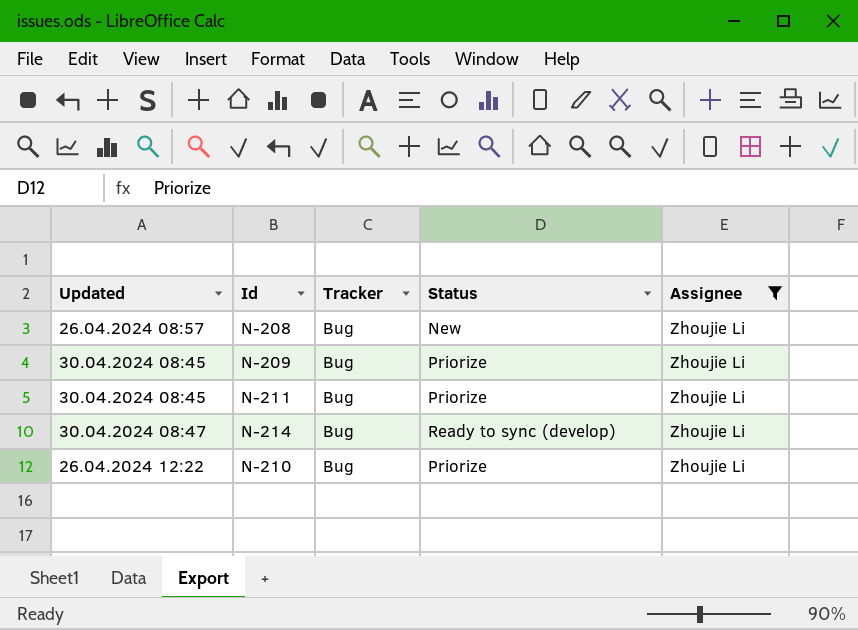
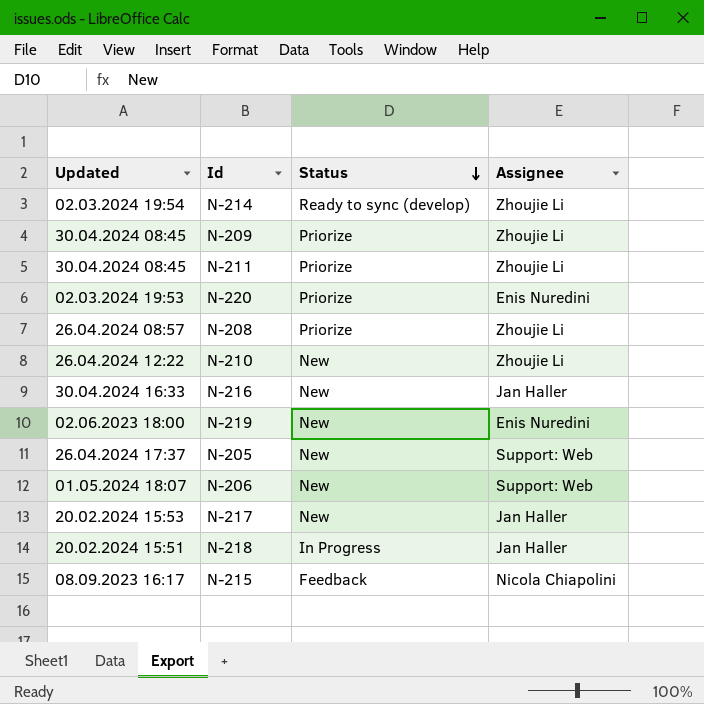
filter: Assignee = Zhoujie Li -> none
row order: none -> Status descending
column Tracker | position: 3 -> none
N-214 | Updated: 30.04.2024 08:47 -> 02.03.2024 19:54
N-208 | Status: New -> Priorize
N-210 | Status: Priorize -> New

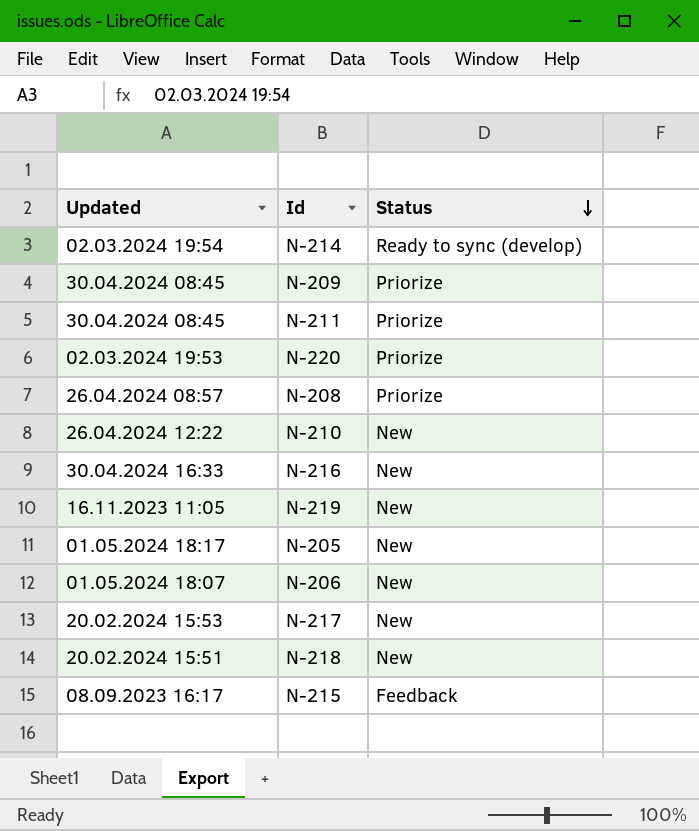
column Assignee | position: 4 -> none
N-219 | Updated: 02.06.2023 18:00 -> 16.11.2023 11:05
N-205 | Updated: 26.04.2024 17:37 -> 01.05.2024 18:17
N-218 | Status: In Progress -> New

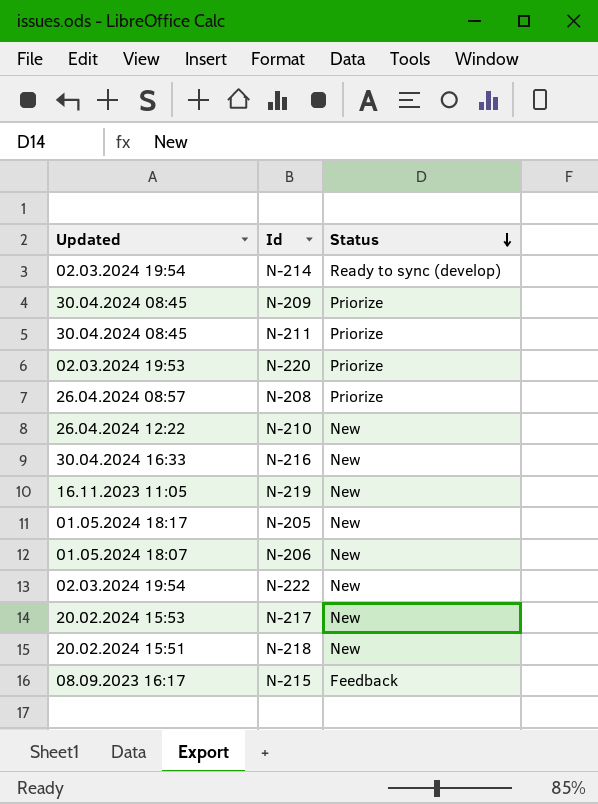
row N-222: none -> 02.03.2024 19:54 | New

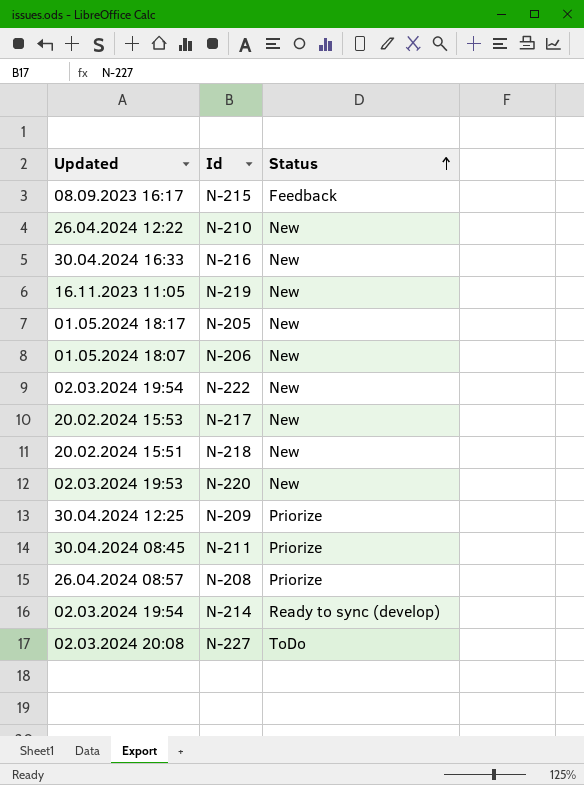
row order: Status descending -> Status ascending
N-220 | Status: Priorize -> New
N-209 | Updated: 30.04.2024 08:45 -> 30.04.2024 12:25
row N-227: none -> 02.03.2024 20:08 | ToDo

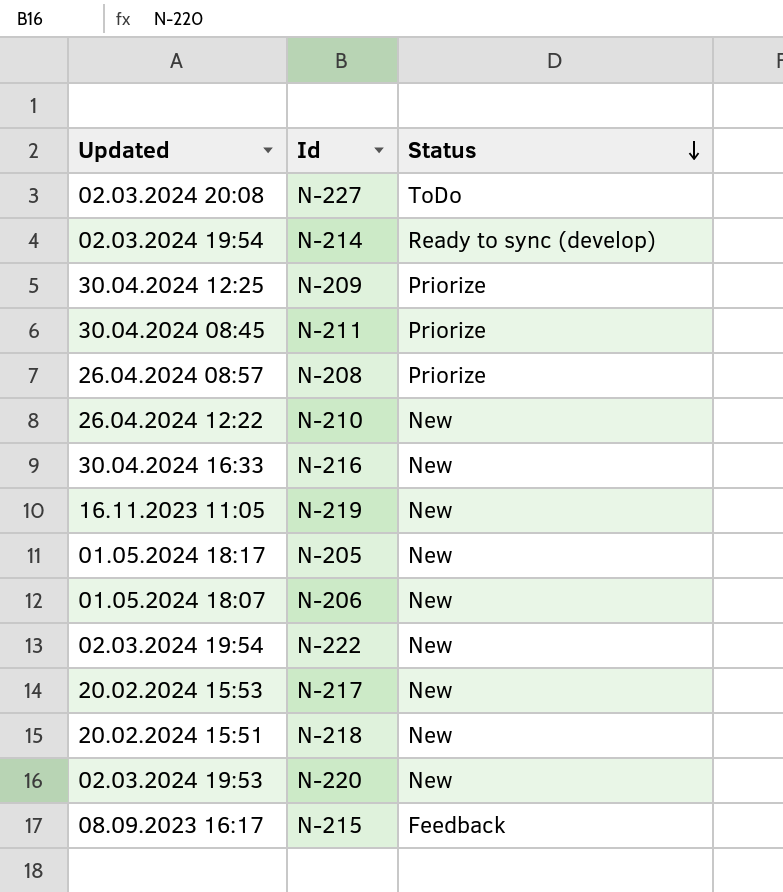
row order: Status ascending -> Status descending

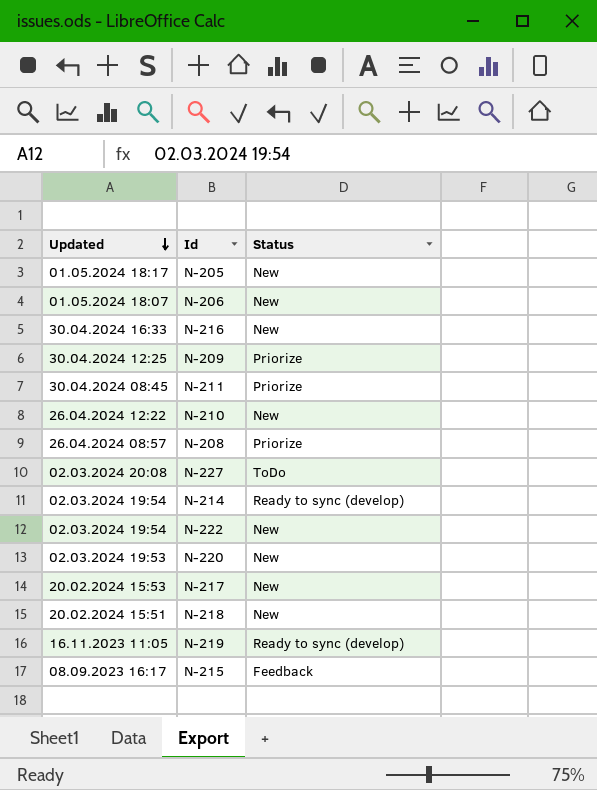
row order: Status descending -> Updated descending
N-219 | Status: New -> Ready to sync (develop)

